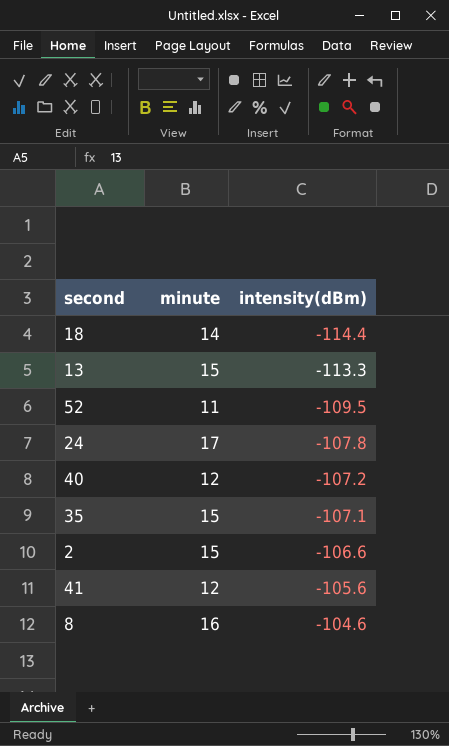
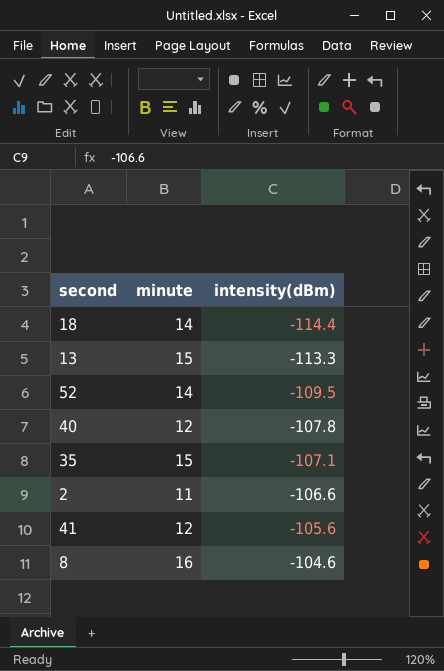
row 24: 17 | -107.8 -> none
52 | minute: 11 -> 14
40 | intensity(dBm): -107.2 -> -107.8
2 | minute: 15 -> 11

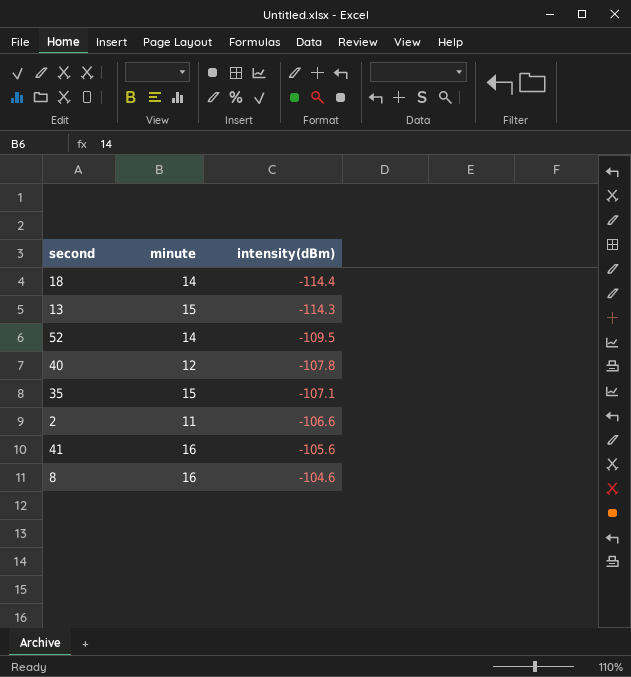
13 | intensity(dBm): -113.3 -> -114.3
41 | minute: 12 -> 16

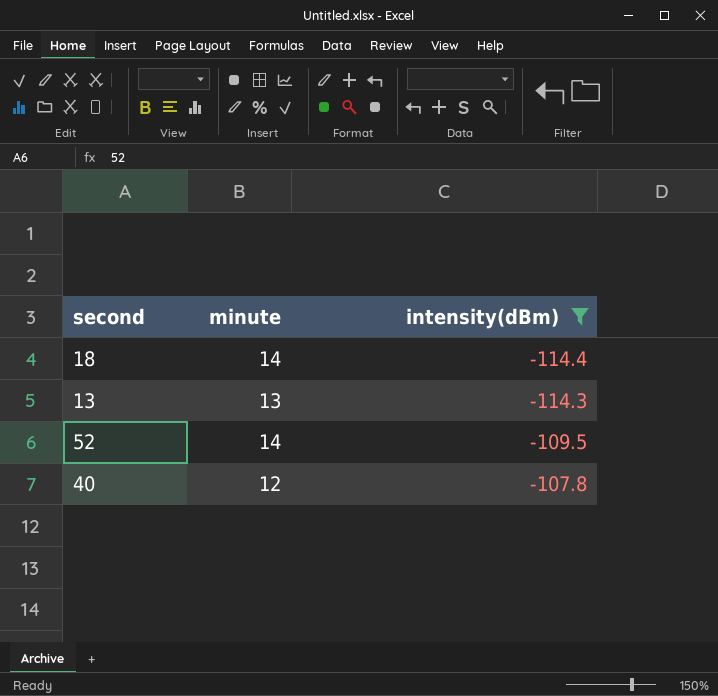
filter: none -> intensity(dBm) <= -107.8
13 | minute: 15 -> 13

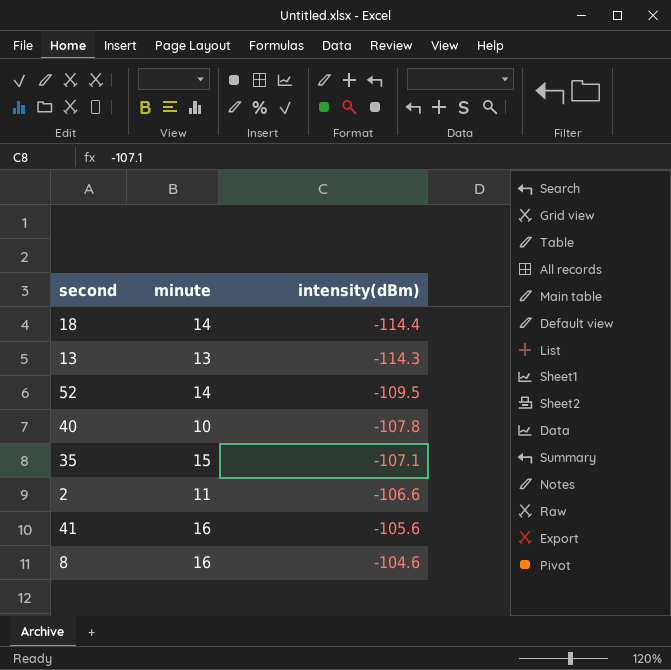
filter: intensity(dBm) <= -107.8 -> none
40 | minute: 12 -> 10

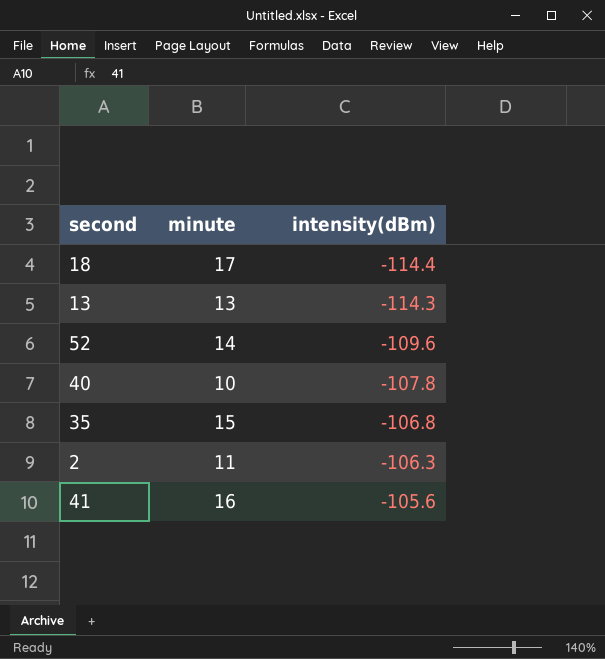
row 8: 16 | -104.6 -> none
18 | minute: 14 -> 17
52 | intensity(dBm): -109.5 -> -109.6
35 | intensity(dBm): -107.1 -> -106.8
2 | intensity(dBm): -106.6 -> -106.3

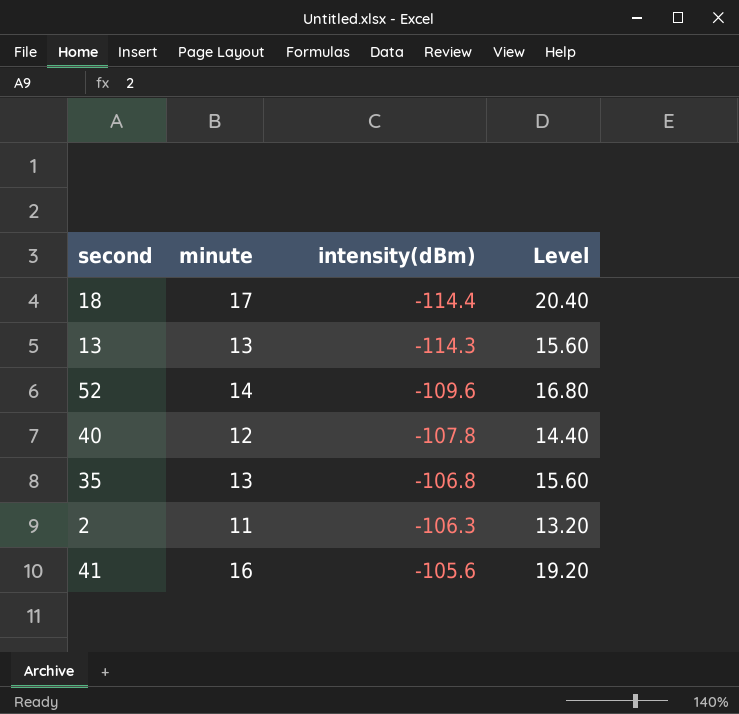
column Level | formula: none -> [minute] * 1.2
40 | minute: 10 -> 12
35 | minute: 15 -> 13

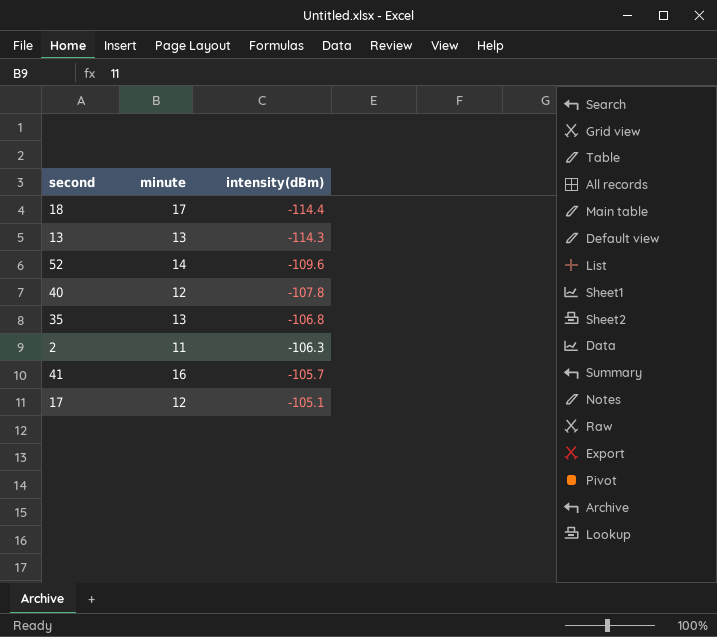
column Level | formula: [minute] * 1.2 -> none
41 | intensity(dBm): -105.6 -> -105.7
row 17: none -> 12 | -105.1

